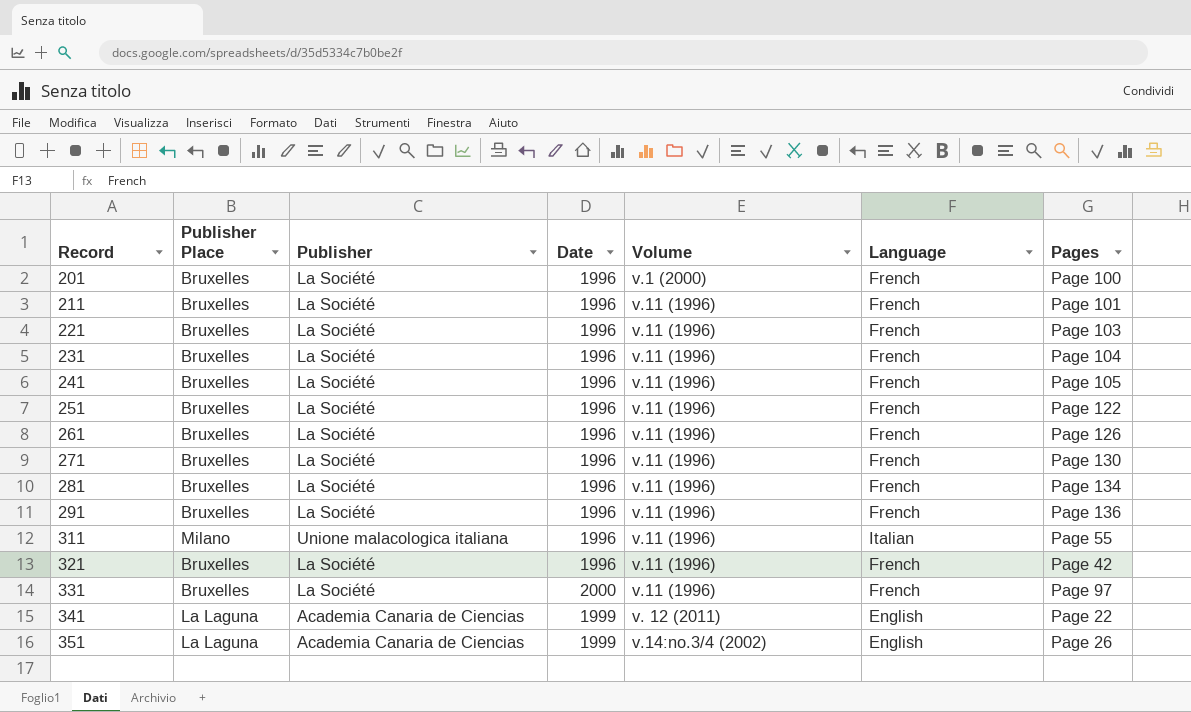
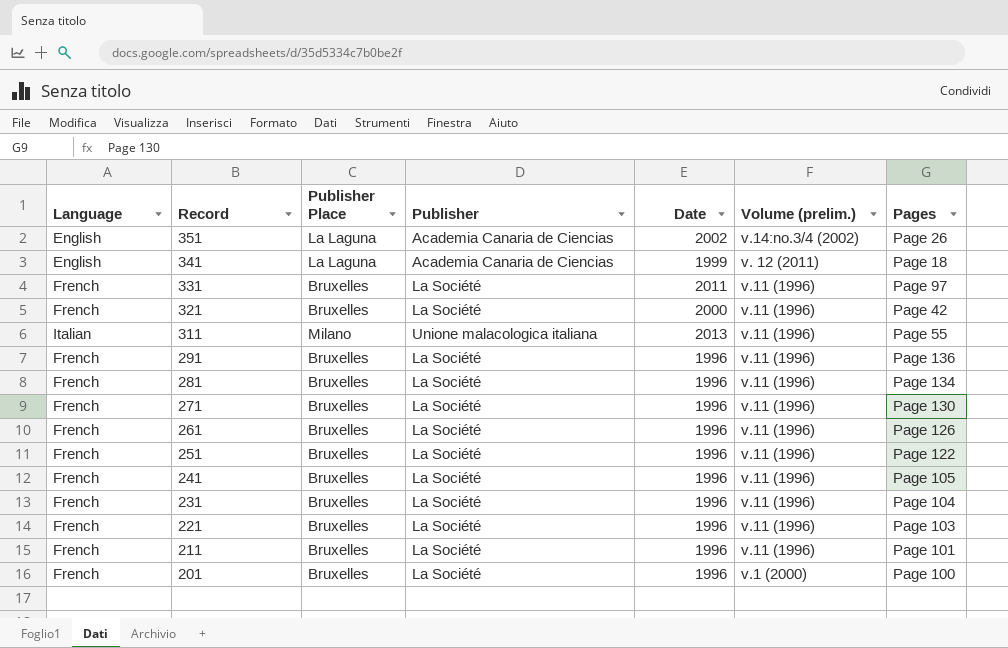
row order: Record ascending -> Record descending
column Language | position: 6 -> 1
column name: Volume -> Volume (prelim.)
351 | Date: 1999 -> 2002
341 | Pages: Page 22 -> Page 18
331 | Date: 2000 -> 2011
321 | Date: 1996 -> 2000
311 | Date: 1996 -> 2013

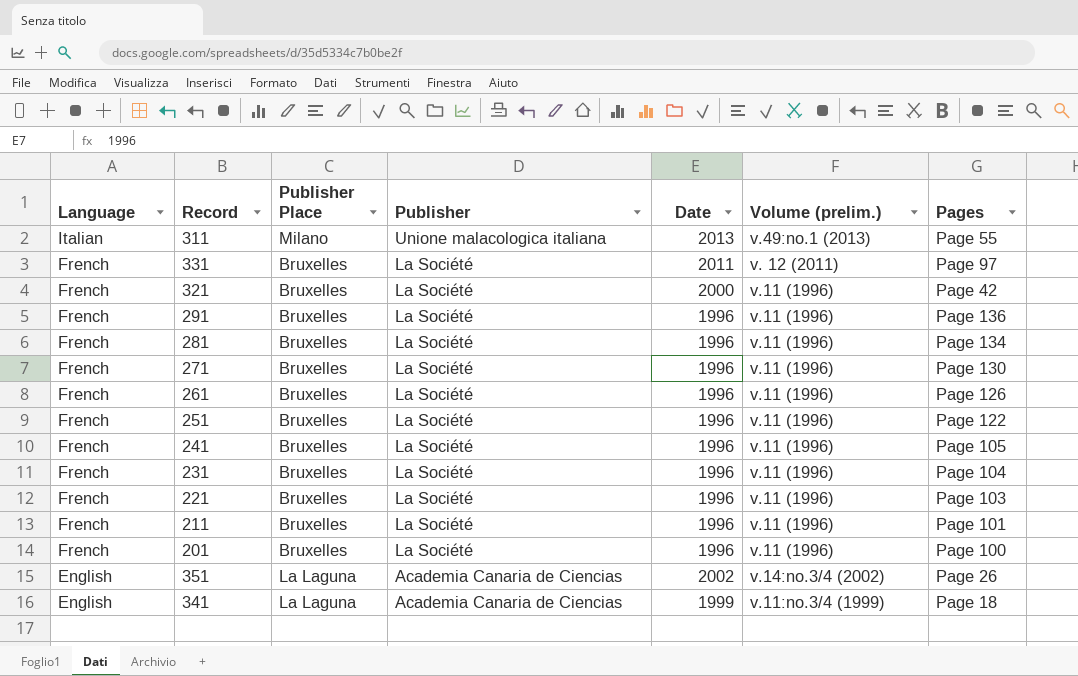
row order: Record descending -> Language descending
311 | Volume (prelim.): v.11 (1996) -> v.49:no.1 (2013)
331 | Volume (prelim.): v.11 (1996) -> v. 12 (2011)
201 | Volume (prelim.): v.1 (2000) -> v.11 (1996)
341 | Volume (prelim.): v. 12 (2011) -> v.11:no.3/4 (1999)

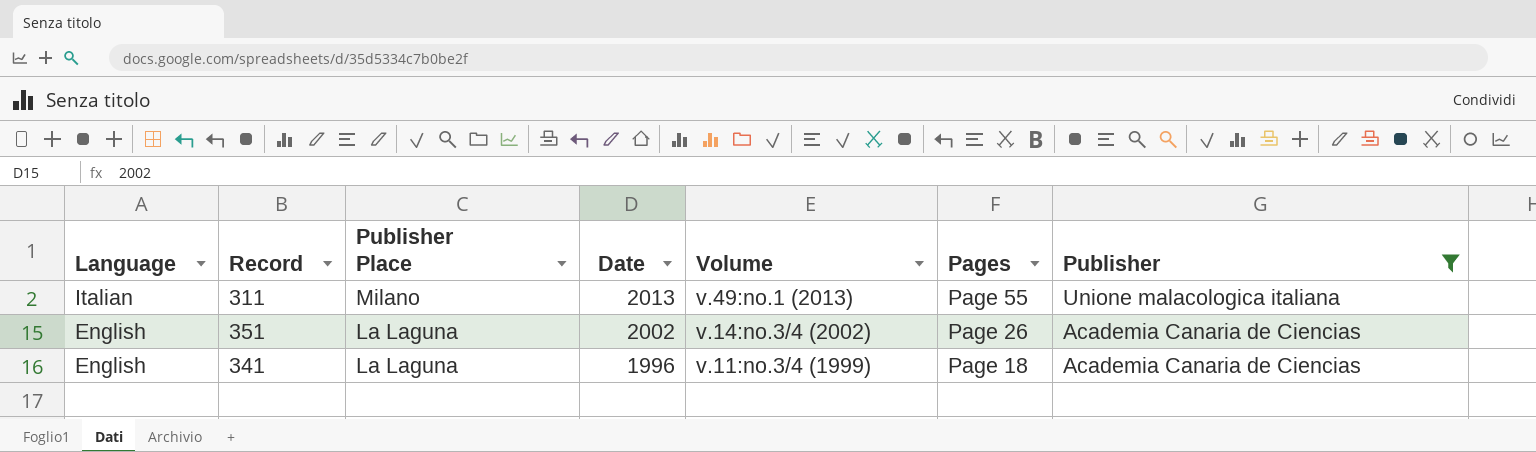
filter: none -> Publisher != La Société
column name: Volume (prelim.) -> Volume
column Publisher | position: 4 -> 7
341 | Date: 1999 -> 1996

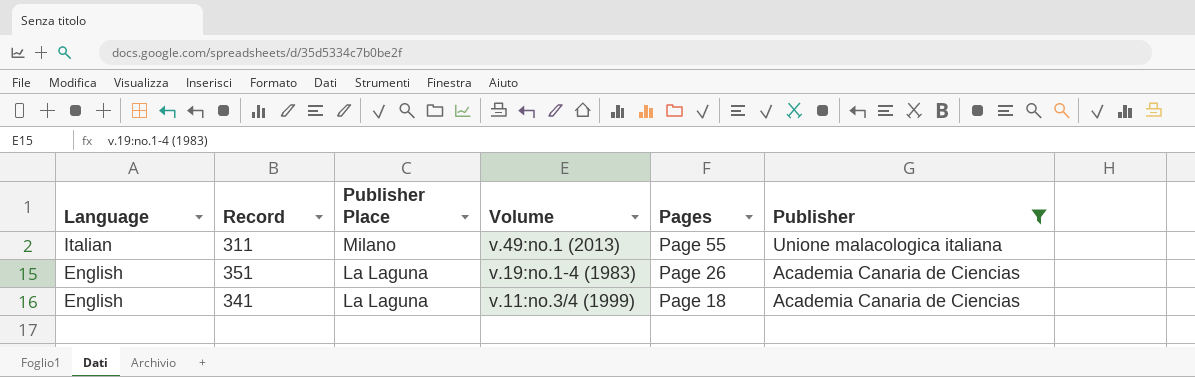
column Date | position: 4 -> none
351 | Volume: v.14:no.3/4 (2002) -> v.19:no.1-4 (1983)

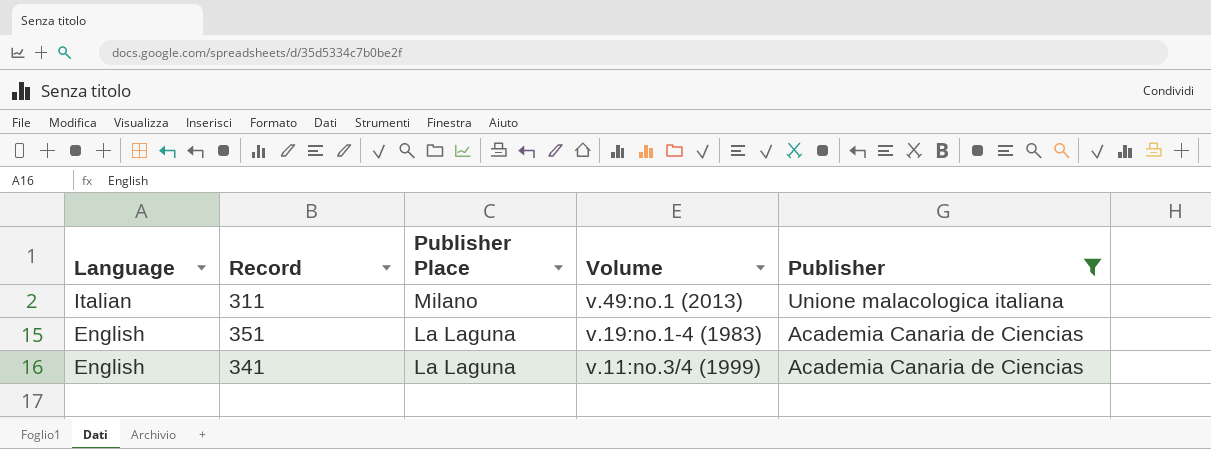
column Pages | position: 5 -> none

